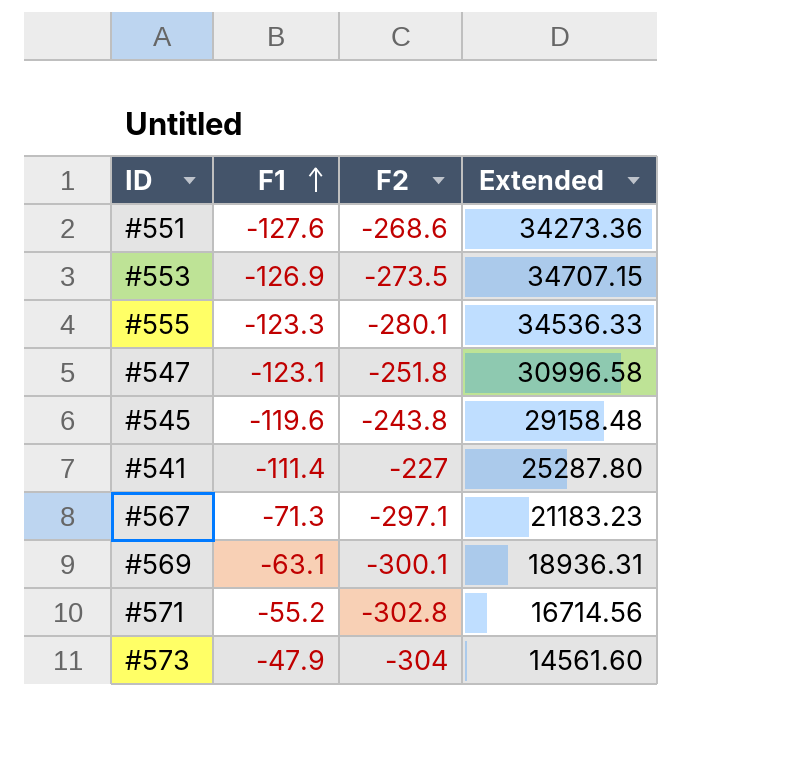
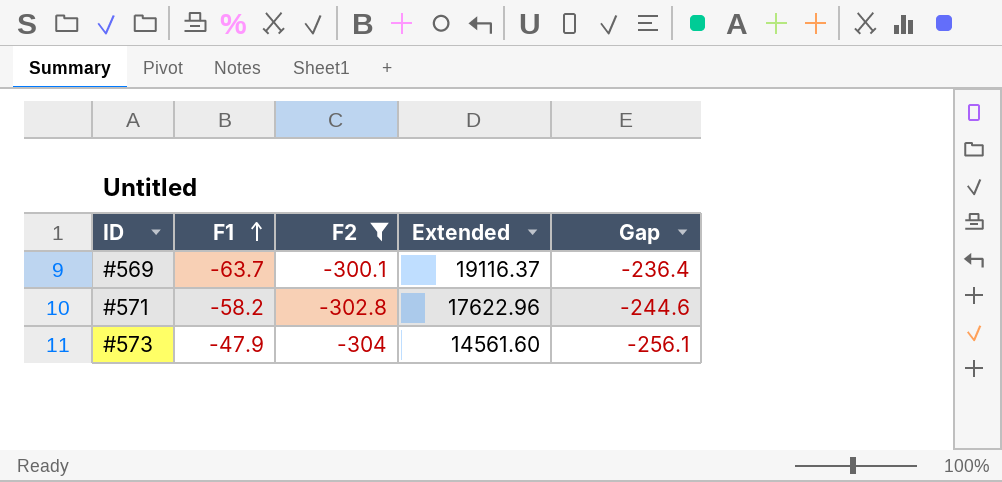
filter: none -> F2 <= -300.1
column Gap | formula: none -> [F2] - [F1]
#569 | F1: -63.1 -> -63.7
#569 | Extended: 18936.31 -> 19116.37
#571 | F1: -55.2 -> -58.2
#571 | Extended: 16714.56 -> 17622.96

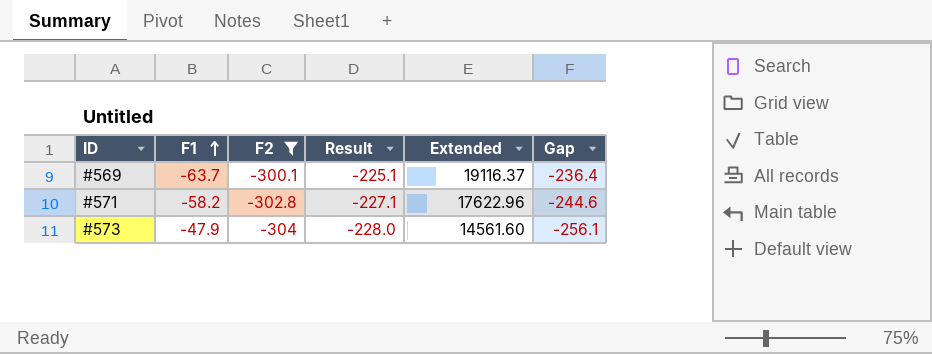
column Result | formula: none -> [F2] * 0.75

